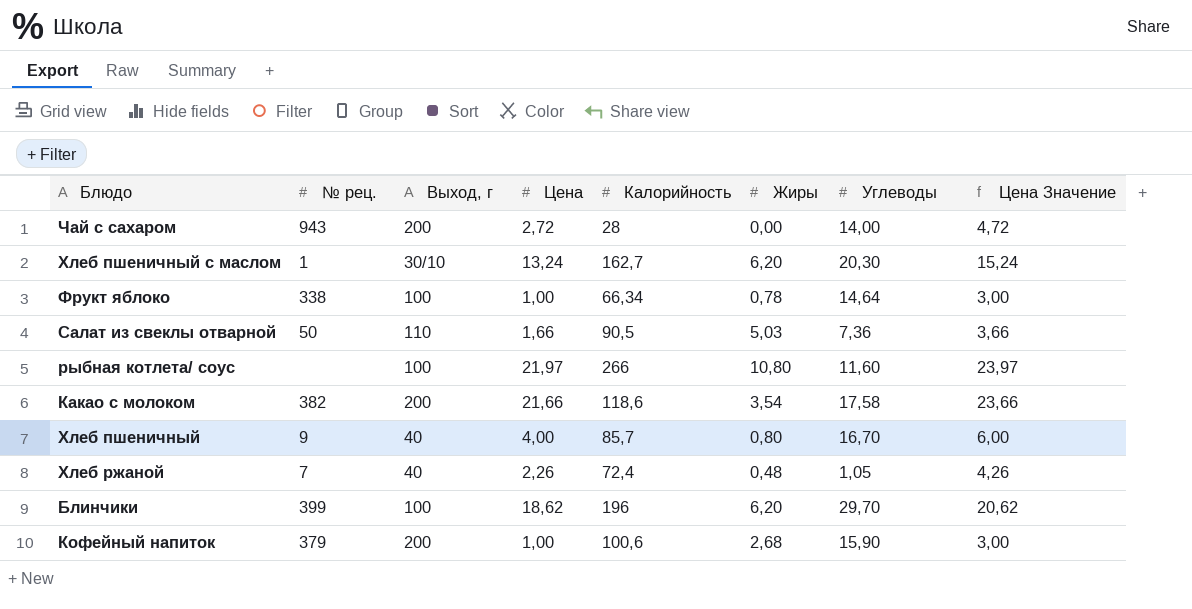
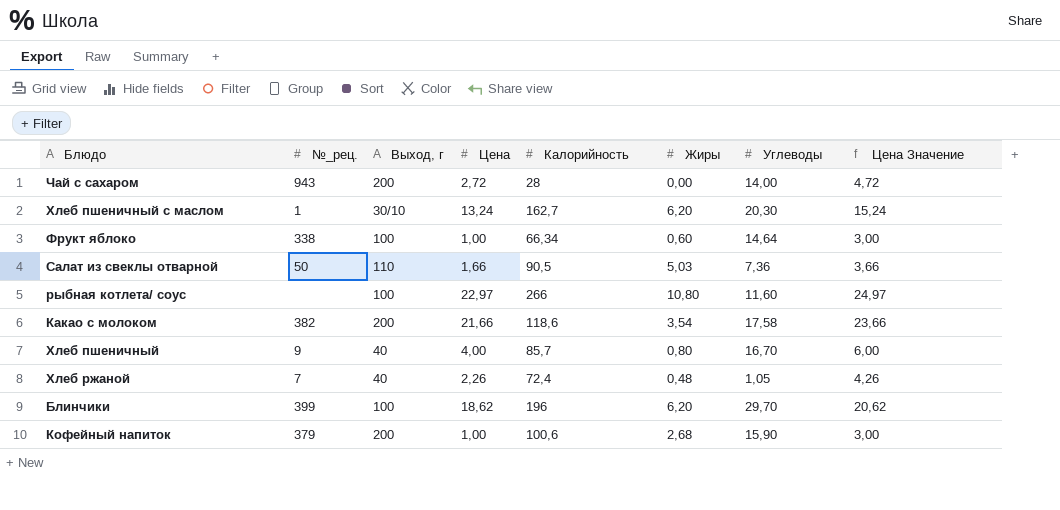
column name: № рец. -> №_рец.
Фрукт яблоко | Жиры: 0,78 -> 0,60
рыбная котлета/ соус | Цена: 21,97 -> 22,97
рыбная котлета/ соус | Цена Значение: 23,97 -> 24,97

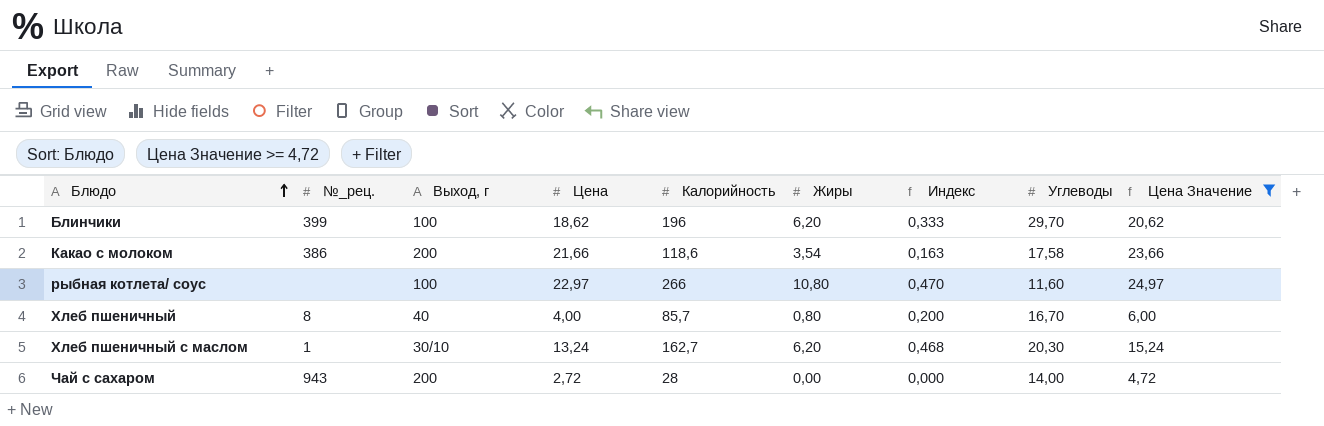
filter: none -> Цена Значение >= 4,72
row order: none -> Блюдо ascending
column Индекс | formula: none -> [Жиры] / [Цена]
Какао с молоком | №_рец.: 382 -> 386
Хлеб пшеничный | №_рец.: 9 -> 8

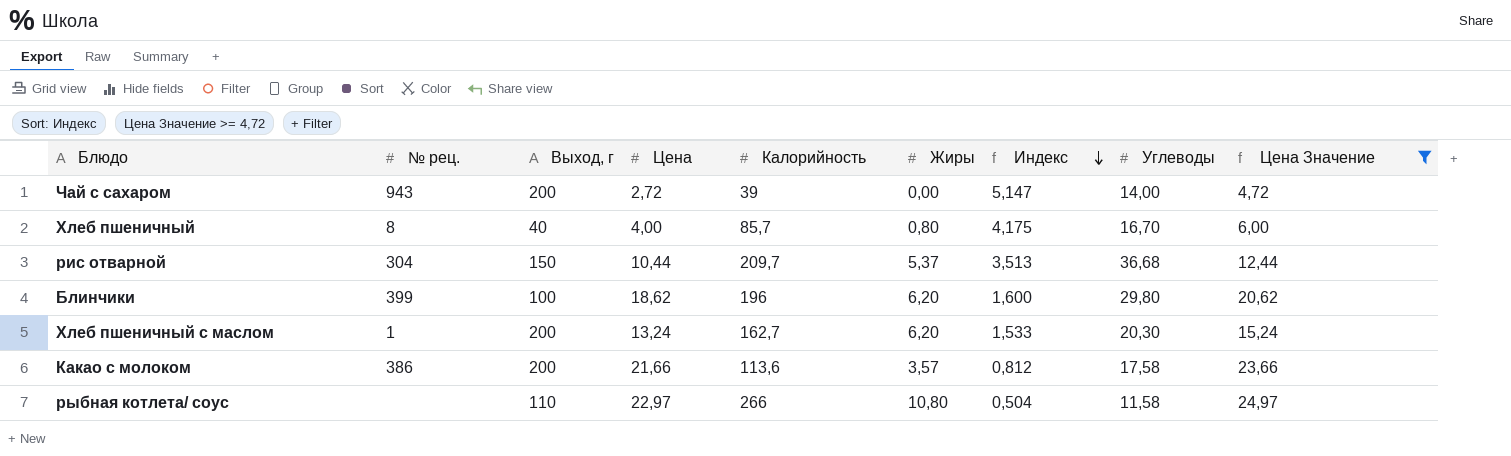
row order: Блюдо ascending -> Индекс descending
column name: №_рец. -> № рец.
column Индекс | formula: [Жиры] / [Цена] -> [Углеводы] / [Цена]
Чай с сахаром | Калорийность: 28 -> 39
row рис отварной: none -> 304 | 150 | 10,44 | 209,7 | 5,37 | 3,513 | 36,68 | 12,44
Блинчики | Углеводы: 29,70 -> 29,80
Хлеб пшеничный с маслом | Выход, г: 30/10 -> 200
Какао с молоком | Калорийность: 118,6 -> 113,6
Какао с молоком | Жиры: 3,54 -> 3,57
рыбная котлета/ соус | Выход, г: 100 -> 110
рыбная котлета/ соус | Углеводы: 11,60 -> 11,58

